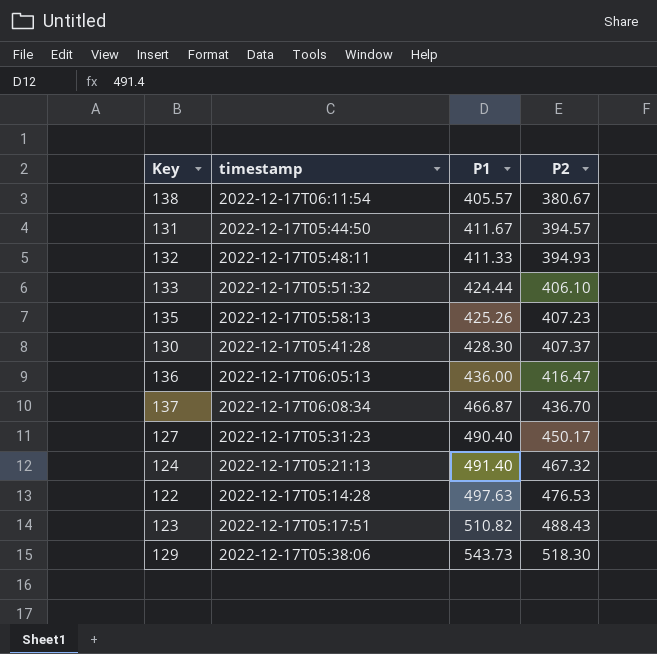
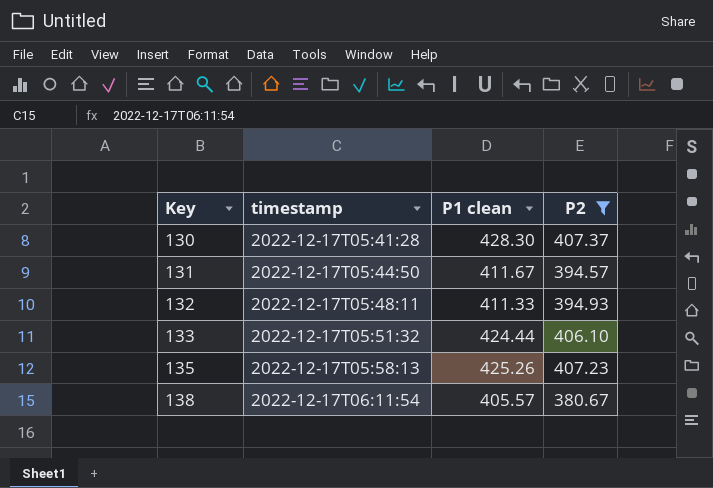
filter: none -> P2 <= 407.37
row order: P2 ascending -> Key ascending
column name: P1 -> P1 clean

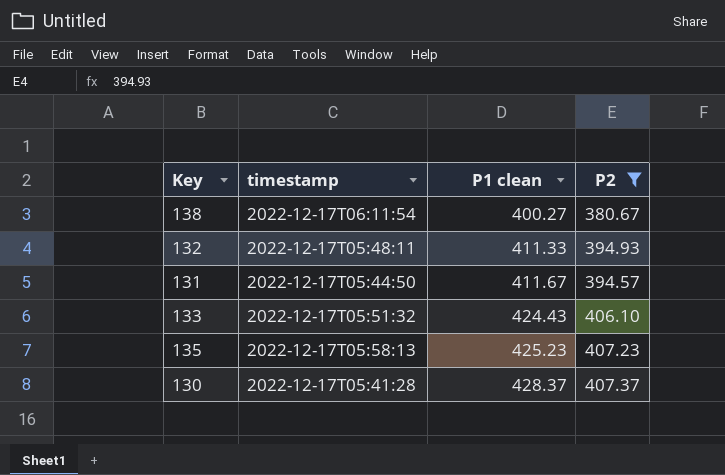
row order: Key ascending -> P1 clean ascending
138 | P1 clean: 405.57 -> 400.27
133 | P1 clean: 424.44 -> 424.43
135 | P1 clean: 425.26 -> 425.23
130 | P1 clean: 428.30 -> 428.37

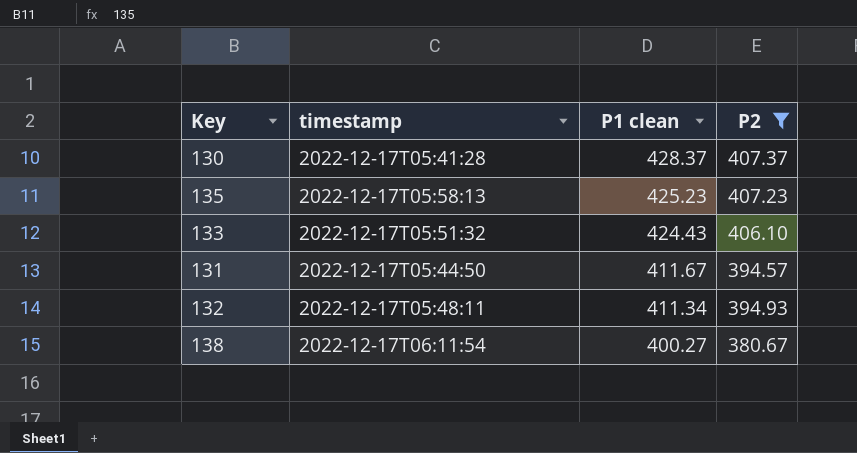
row order: P1 clean ascending -> P1 clean descending
132 | P1 clean: 411.33 -> 411.34

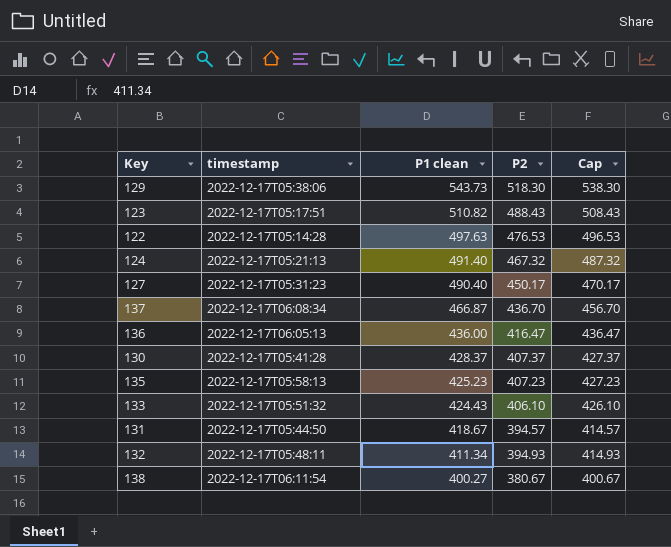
filter: P2 <= 407.37 -> none
column Cap | formula: none -> [P2] + 20
131 | P1 clean: 411.67 -> 418.67

